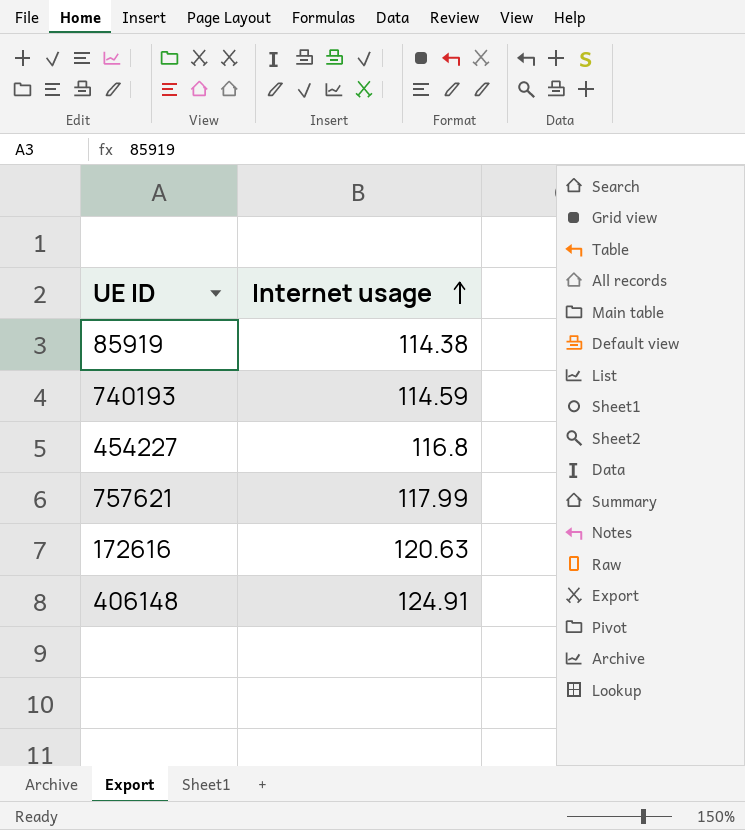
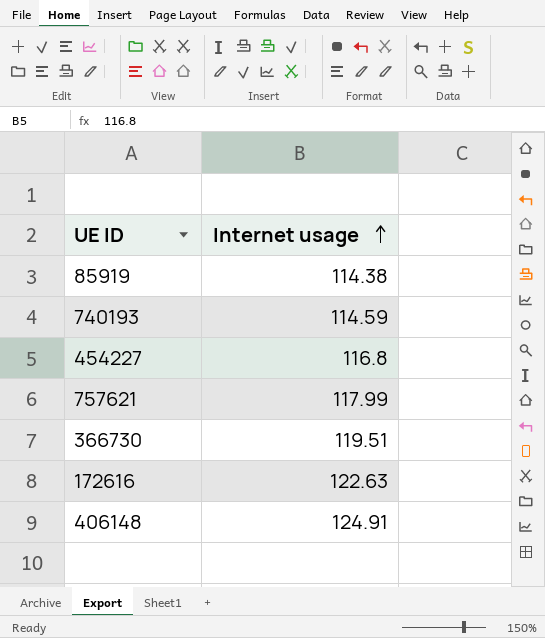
row 366730: none -> 119.51
172616 | Internet usage: 120.63 -> 122.63

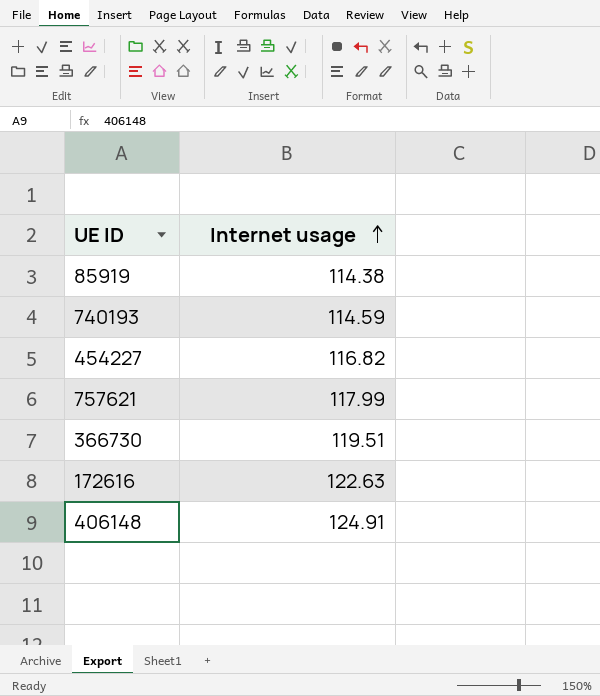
454227 | Internet usage: 116.8 -> 116.82

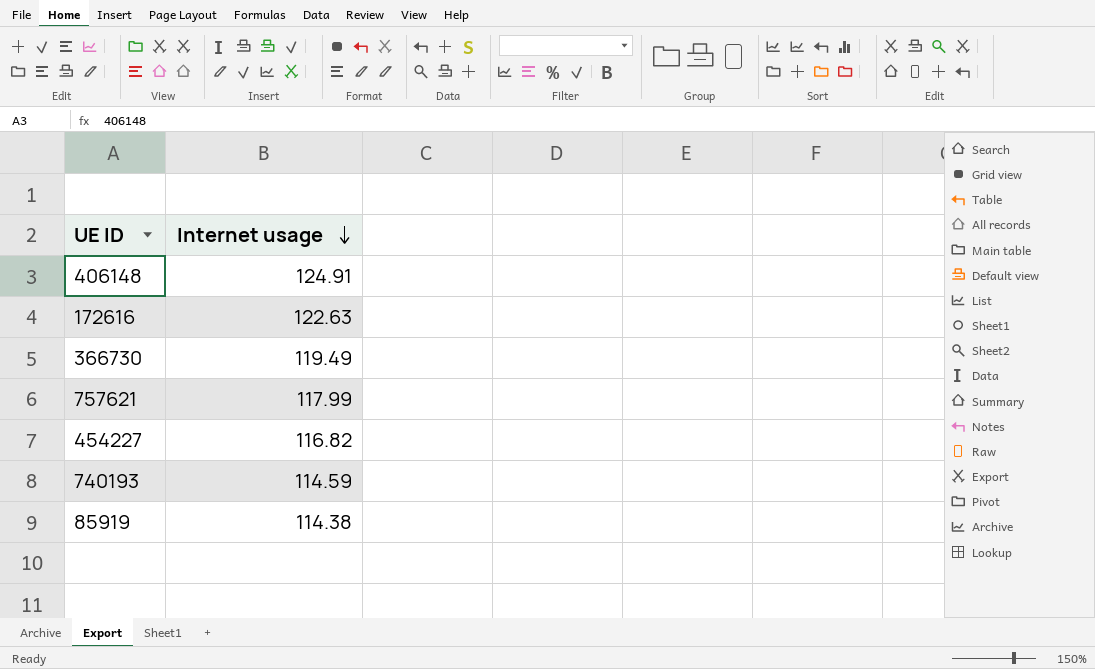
row order: Internet usage ascending -> Internet usage descending
366730 | Internet usage: 119.51 -> 119.49

